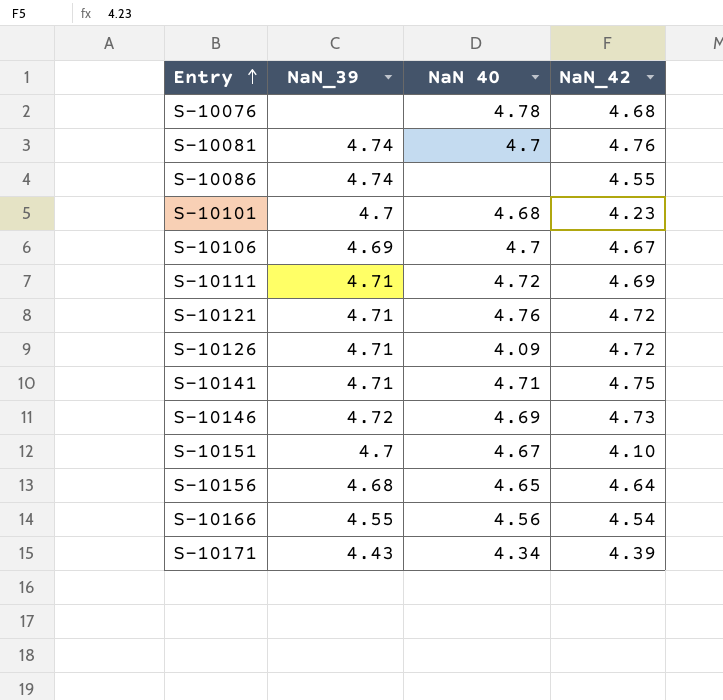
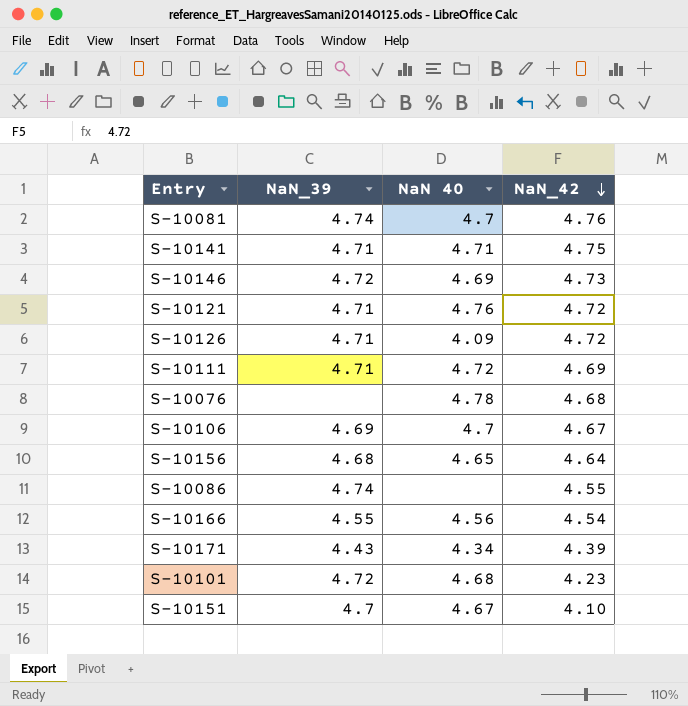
row order: Entry ascending -> NaN_42 descending
S-10101 | NaN_39: 4.7 -> 4.72

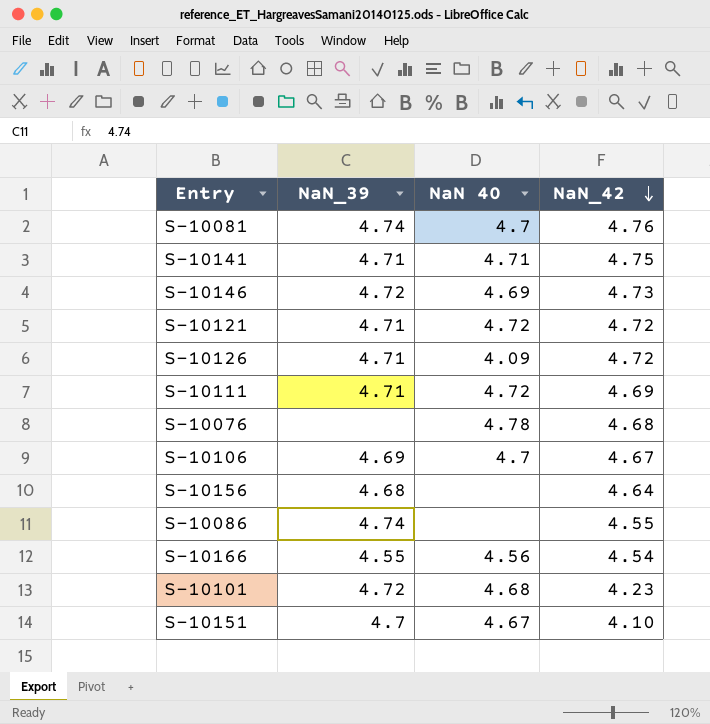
row S-10171: 4.43 | 4.34 | 4.39 -> none
S-10121 | NaN 40: 4.76 -> 4.72
S-10156 | NaN 40: 4.65 -> none

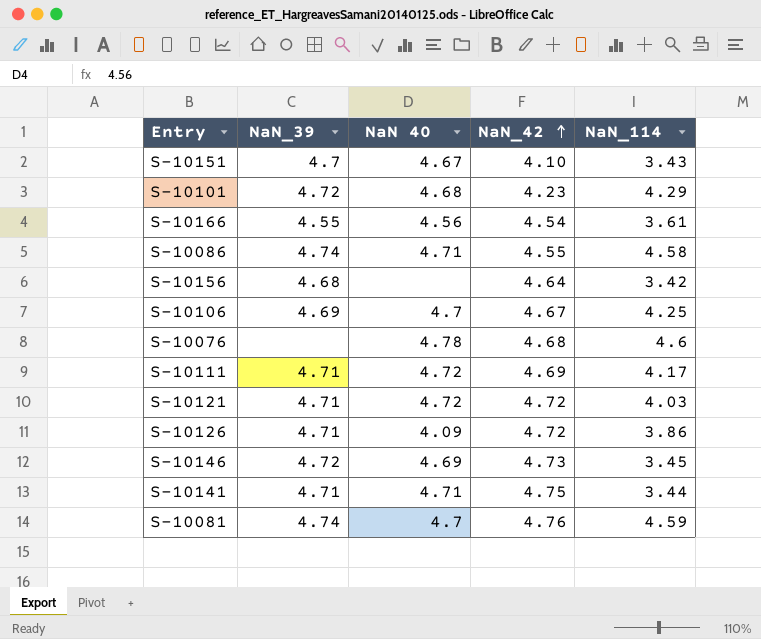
row order: NaN_42 descending -> NaN_42 ascending
column NaN_114 | position: none -> 5
S-10086 | NaN 40: none -> 4.71

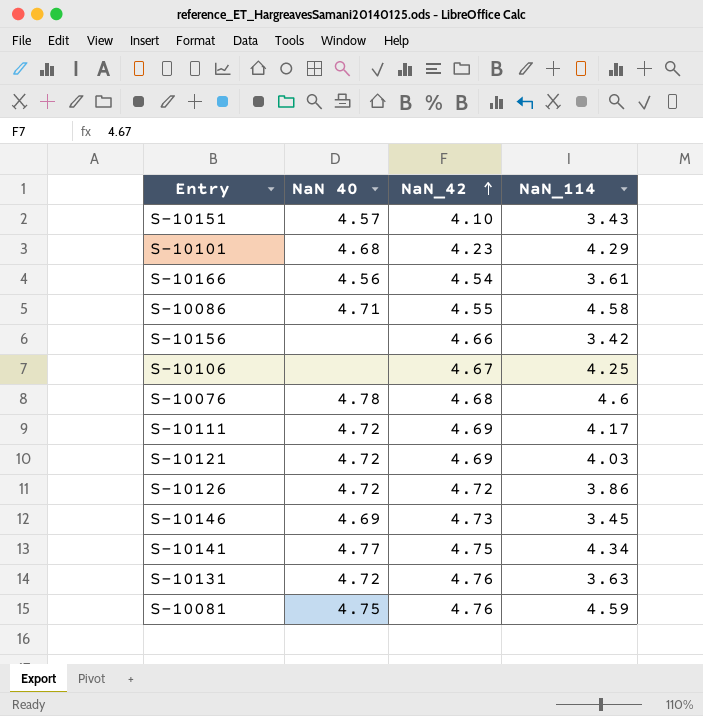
column NaN_39 | position: 2 -> none
S-10151 | NaN 40: 4.67 -> 4.57
S-10156 | NaN_42: 4.64 -> 4.66
S-10106 | NaN 40: 4.7 -> none
S-10121 | NaN_42: 4.72 -> 4.69
S-10126 | NaN 40: 4.09 -> 4.72
S-10141 | NaN 40: 4.71 -> 4.77
S-10141 | NaN_114: 3.44 -> 4.34
row S-10131: none -> 4.72 | 4.76 | 3.63
S-10081 | NaN 40: 4.7 -> 4.75

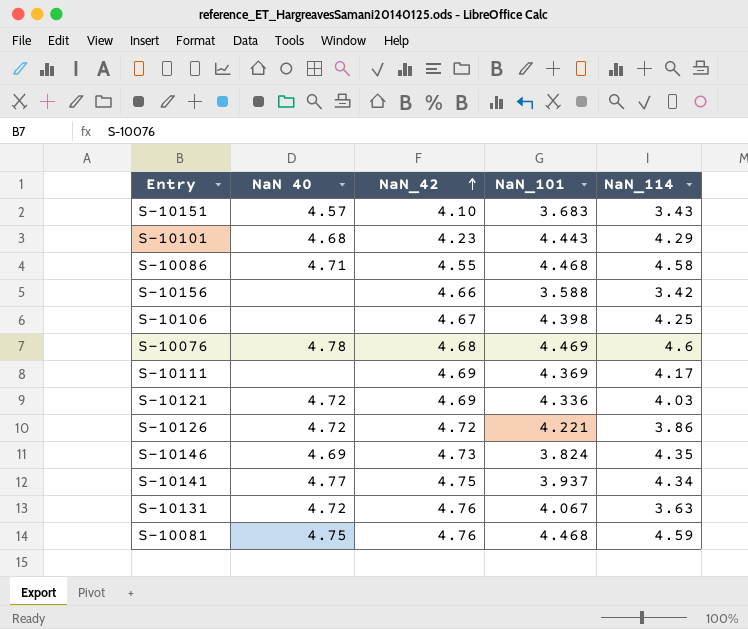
column NaN_101 | position: none -> 4
row S-10166: 4.56 | 4.54 | 3.61 -> none
S-10111 | NaN 40: 4.72 -> none
S-10146 | NaN_114: 3.45 -> 4.35

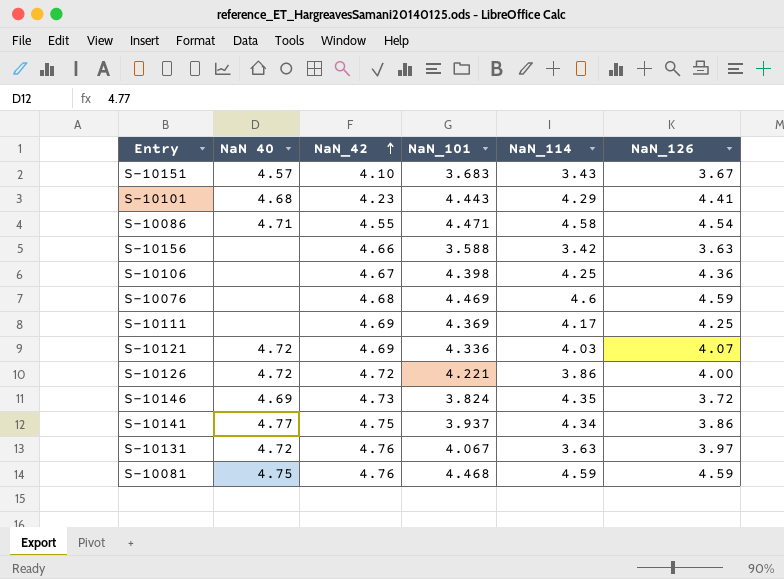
column NaN_126 | position: none -> 6
S-10086 | NaN_101: 4.468 -> 4.471
S-10076 | NaN 40: 4.78 -> none

